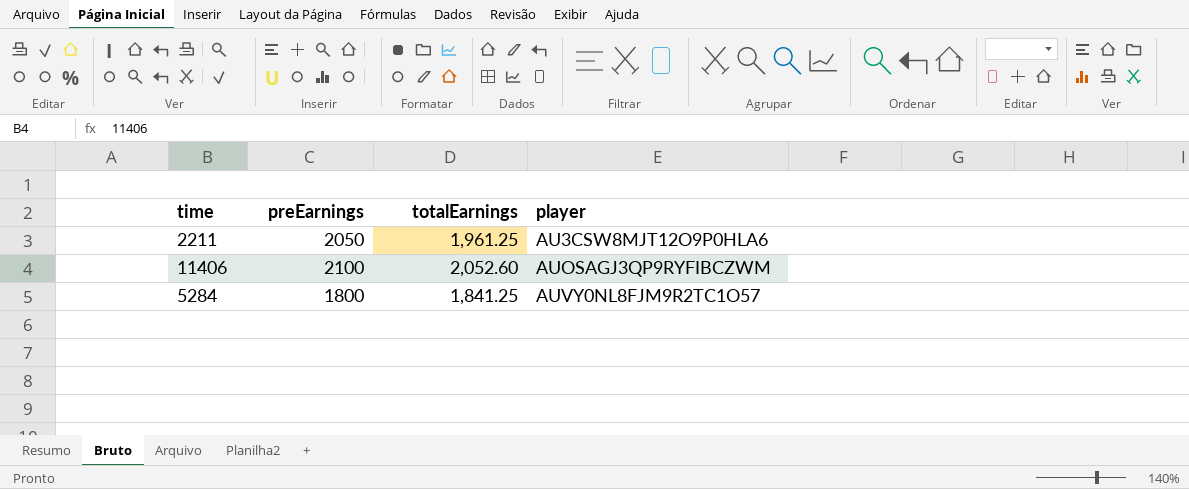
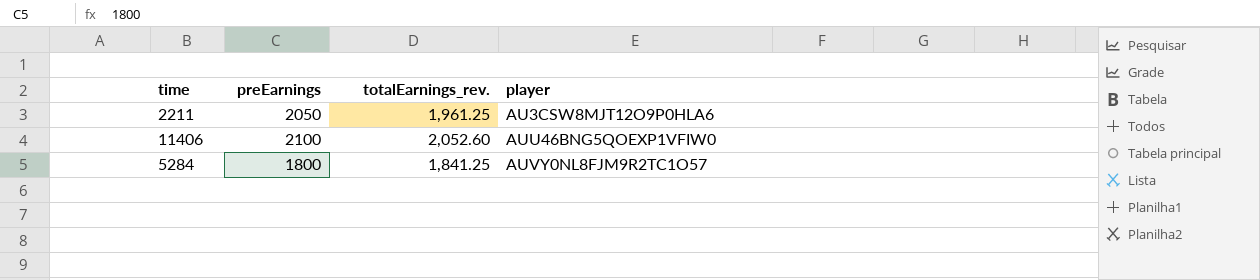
column name: totalEarnings -> totalEarnings_rev.
11406 | player: AUOSAGJ3QP9RYFIBCZWM -> AUU46BNG5QOEXP1VFIW0

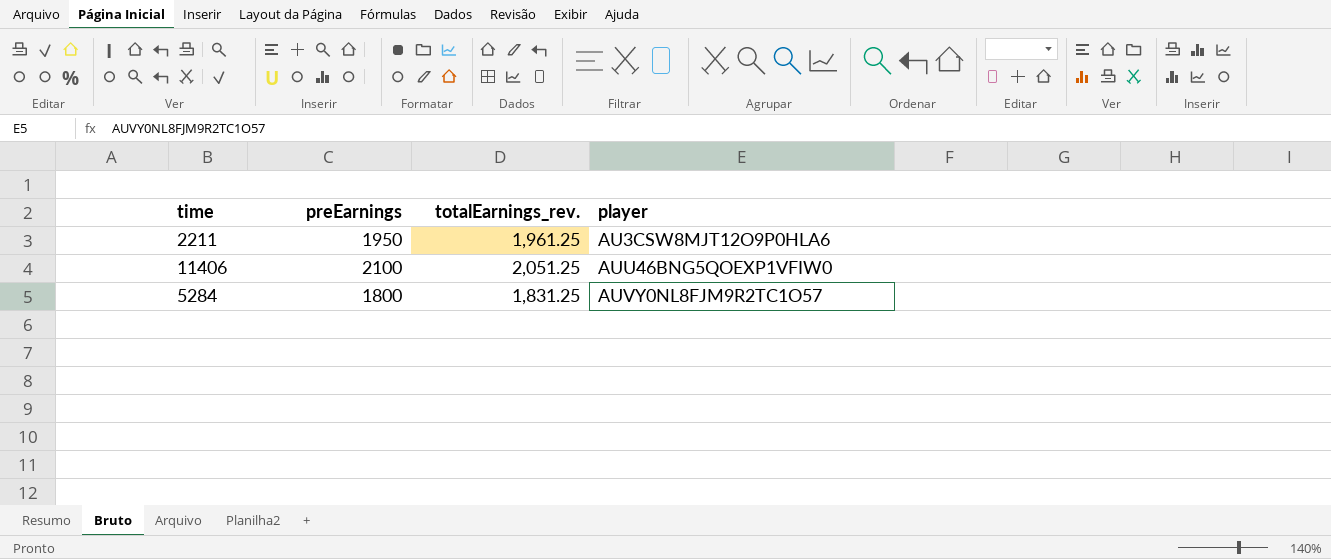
2211 | preEarnings: 2050 -> 1950
11406 | totalEarnings_rev.: 2,052.60 -> 2,051.25
5284 | totalEarnings_rev.: 1,841.25 -> 1,831.25

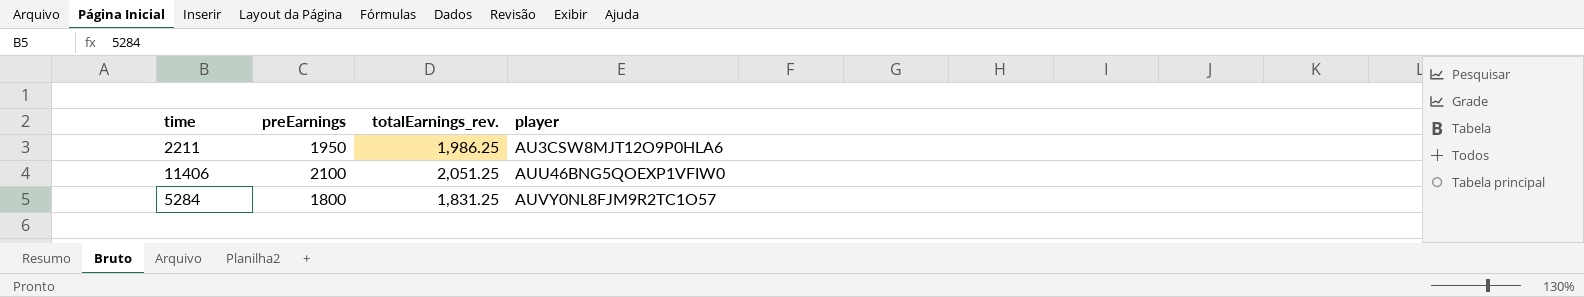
2211 | totalEarnings_rev.: 1,961.25 -> 1,986.25

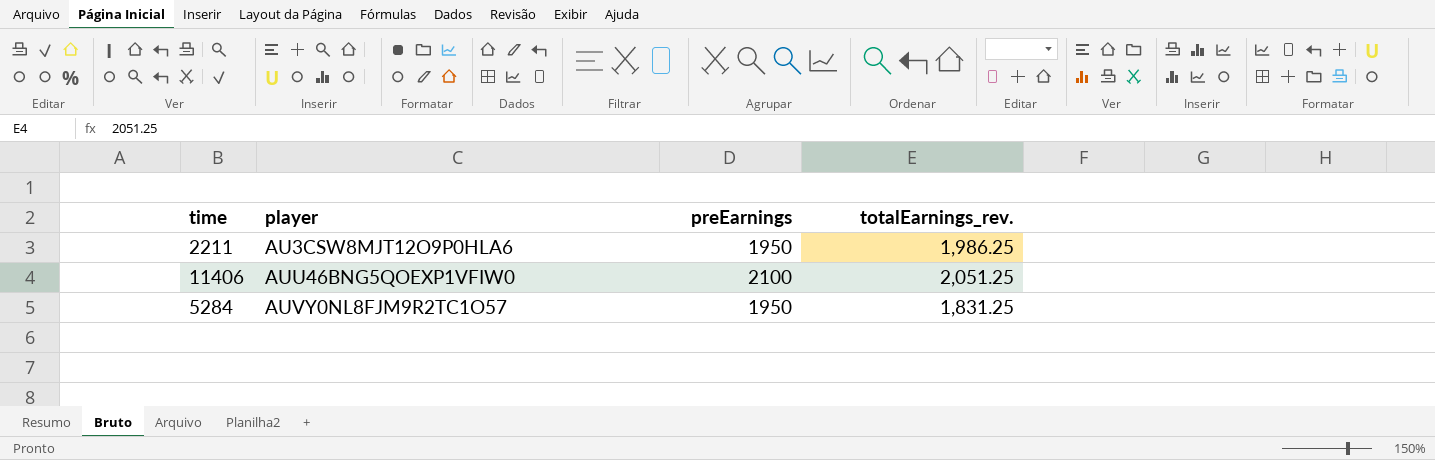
column player | position: 4 -> 2
5284 | preEarnings: 1800 -> 1950

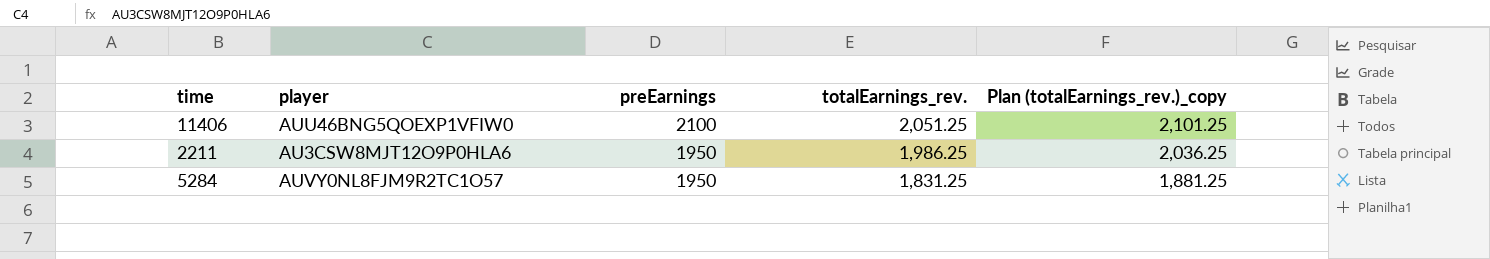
row order: player ascending -> preEarnings descending
column Plan (totalEarnings_rev.)_copy | formula: none -> [totalEarnings_rev.] + 50

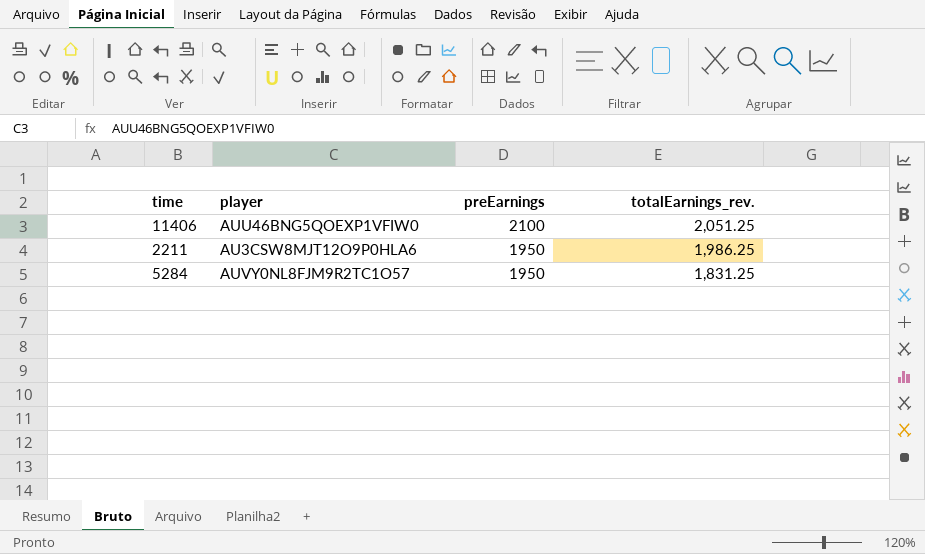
column Plan (totalEarnings_rev.)_copy | formula: [totalEarnings_rev.] + 50 -> none

